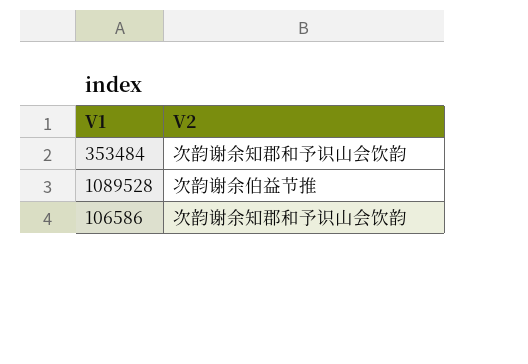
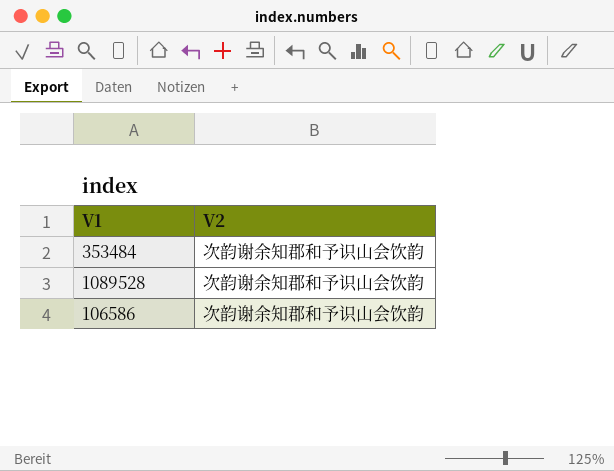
1089528 | V2: 次韵谢余伯益节推 -> 次韵谢余知郡和予识山会饮韵

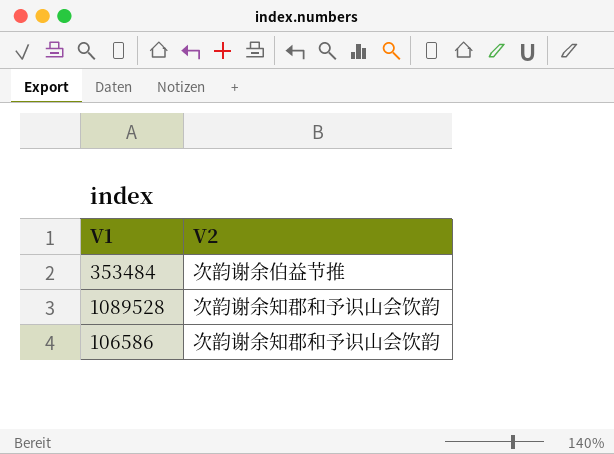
353484 | V2: 次韵谢余知郡和予识山会饮韵 -> 次韵谢余伯益节推

